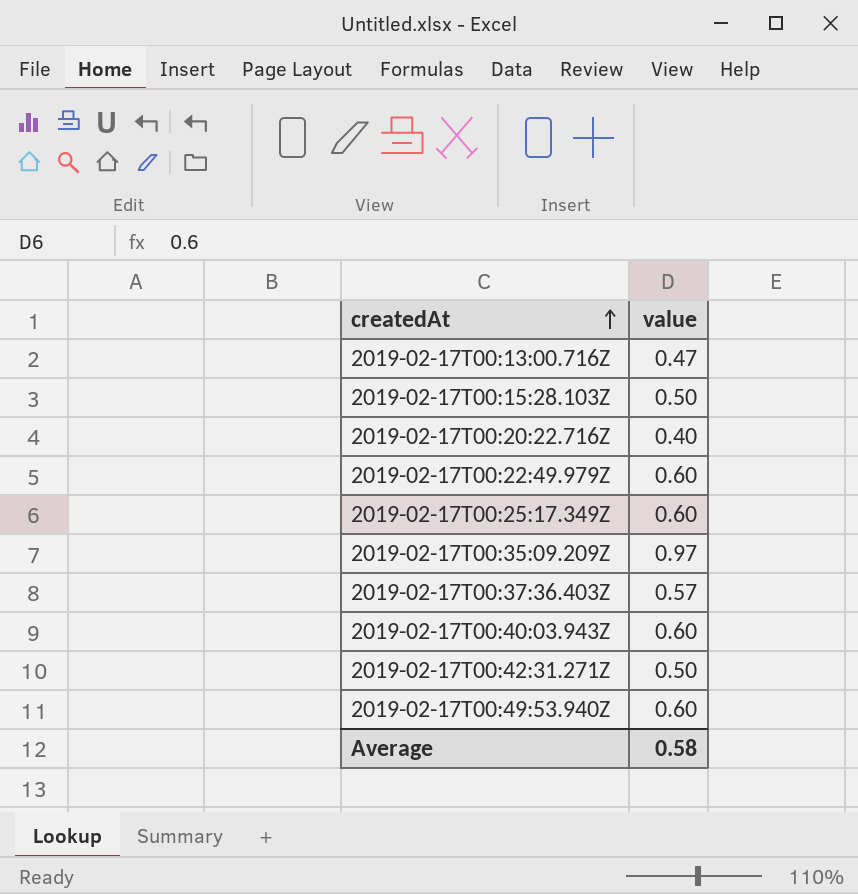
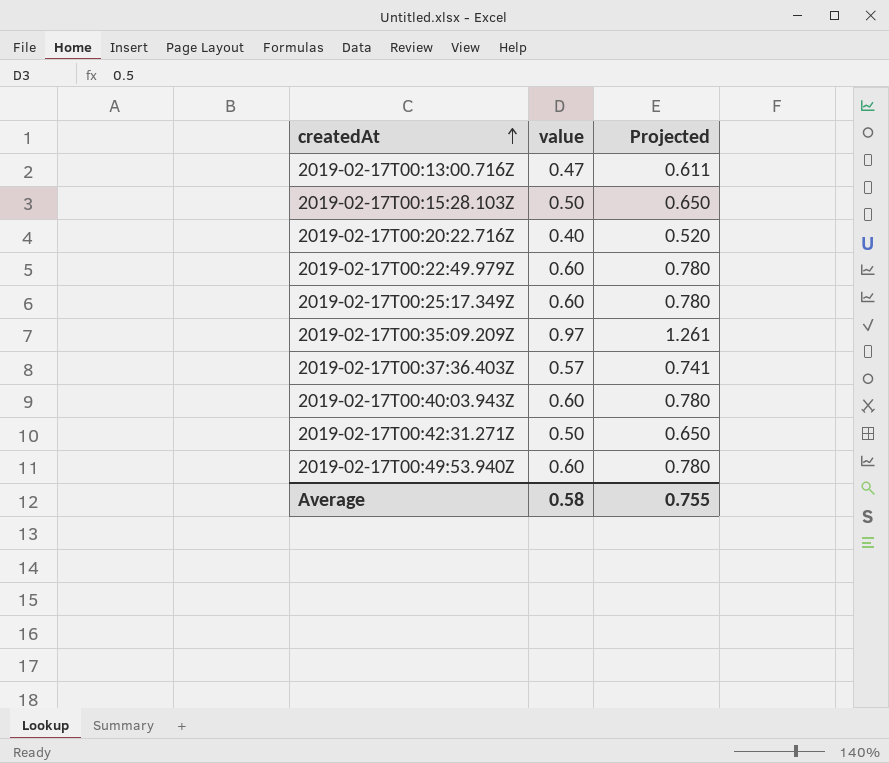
column Projected | formula: none -> [value] * 1.3

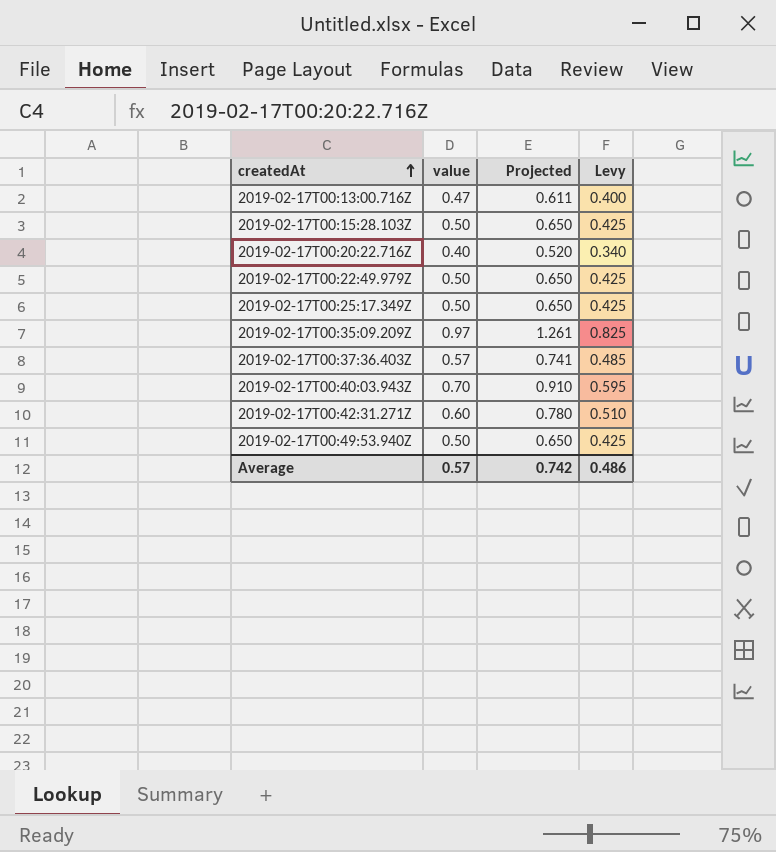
column Levy | formula: none -> [value] * 0.85
2019-02-17T00:22:49.979Z | value: 0.60 -> 0.50
2019-02-17T00:22:49.979Z | Projected: 0.780 -> 0.650
2019-02-17T00:25:17.349Z | value: 0.60 -> 0.50
2019-02-17T00:25:17.349Z | Projected: 0.780 -> 0.650
2019-02-17T00:40:03.943Z | value: 0.60 -> 0.70
2019-02-17T00:40:03.943Z | Projected: 0.780 -> 0.910
2019-02-17T00:42:31.271Z | value: 0.50 -> 0.60
2019-02-17T00:42:31.271Z | Projected: 0.650 -> 0.780
2019-02-17T00:49:53.940Z | value: 0.60 -> 0.50
2019-02-17T00:49:53.940Z | Projected: 0.780 -> 0.650
Average | value: 0.58 -> 0.57
Average | Projected: 0.755 -> 0.742

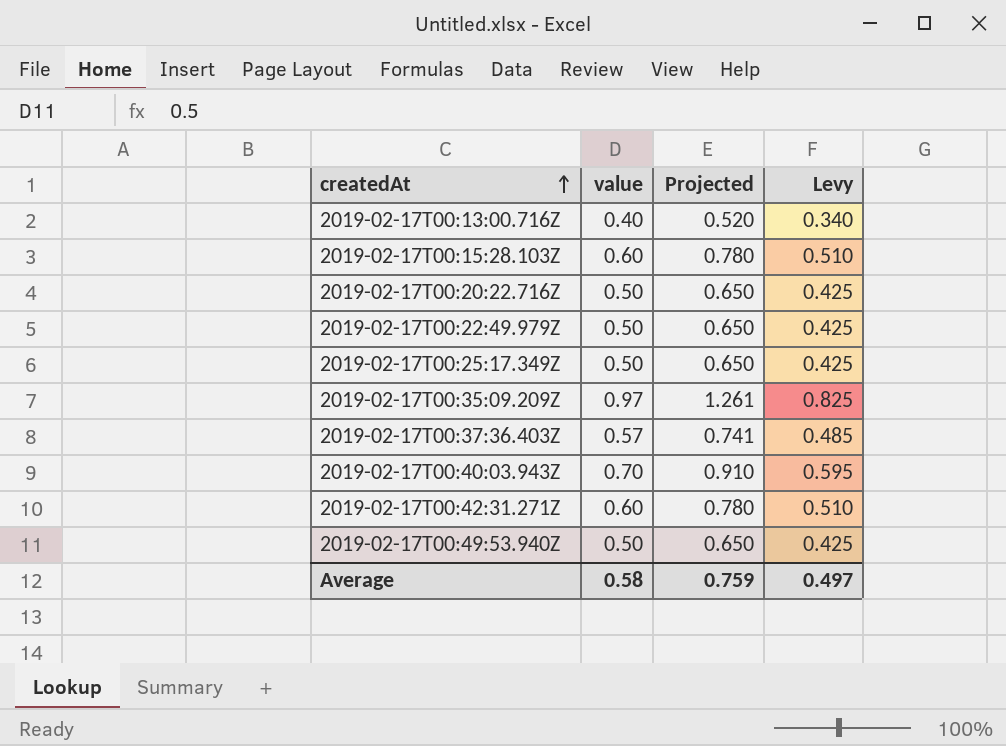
2019-02-17T00:13:00.716Z | value: 0.47 -> 0.40
2019-02-17T00:13:00.716Z | Projected: 0.611 -> 0.520
2019-02-17T00:13:00.716Z | Levy: 0.400 -> 0.340
2019-02-17T00:15:28.103Z | value: 0.50 -> 0.60
2019-02-17T00:15:28.103Z | Projected: 0.650 -> 0.780
2019-02-17T00:15:28.103Z | Levy: 0.425 -> 0.510
2019-02-17T00:20:22.716Z | value: 0.40 -> 0.50
2019-02-17T00:20:22.716Z | Projected: 0.520 -> 0.650
2019-02-17T00:20:22.716Z | Levy: 0.340 -> 0.425
Average | value: 0.57 -> 0.58
Average | Projected: 0.742 -> 0.759
Average | Levy: 0.486 -> 0.497

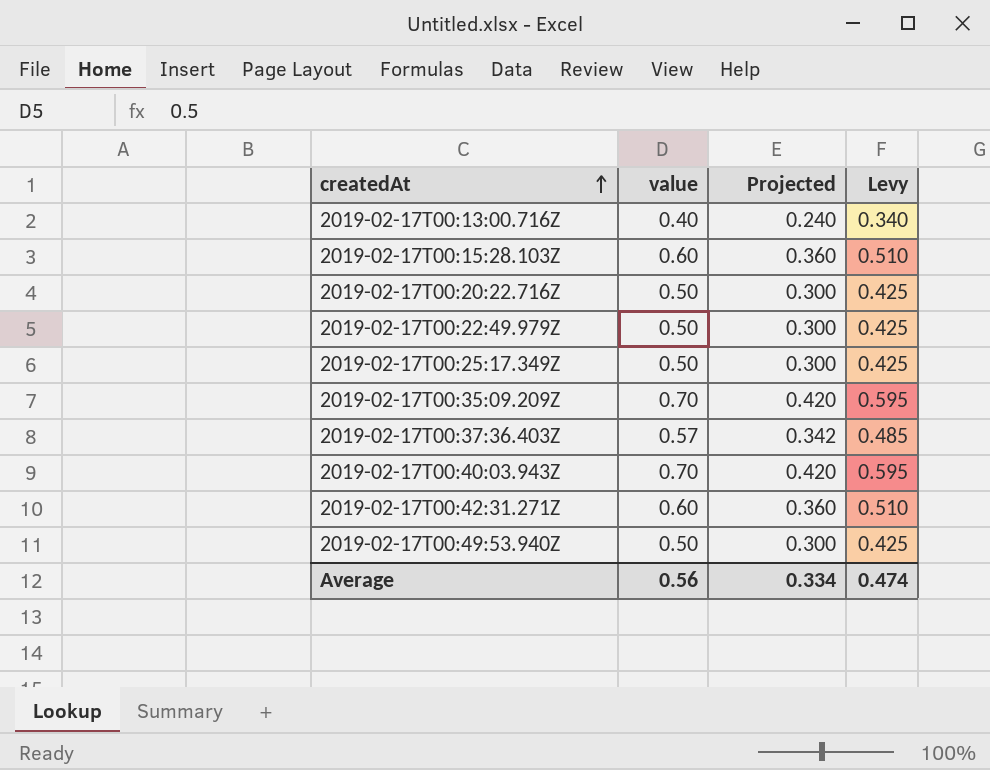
column Projected | formula: [value] * 1.3 -> [value] * 0.6
2019-02-17T00:35:09.209Z | value: 0.97 -> 0.70
2019-02-17T00:35:09.209Z | Levy: 0.825 -> 0.595
Average | value: 0.58 -> 0.56
Average | Projected: 0.759 -> 0.334
Average | Levy: 0.497 -> 0.474

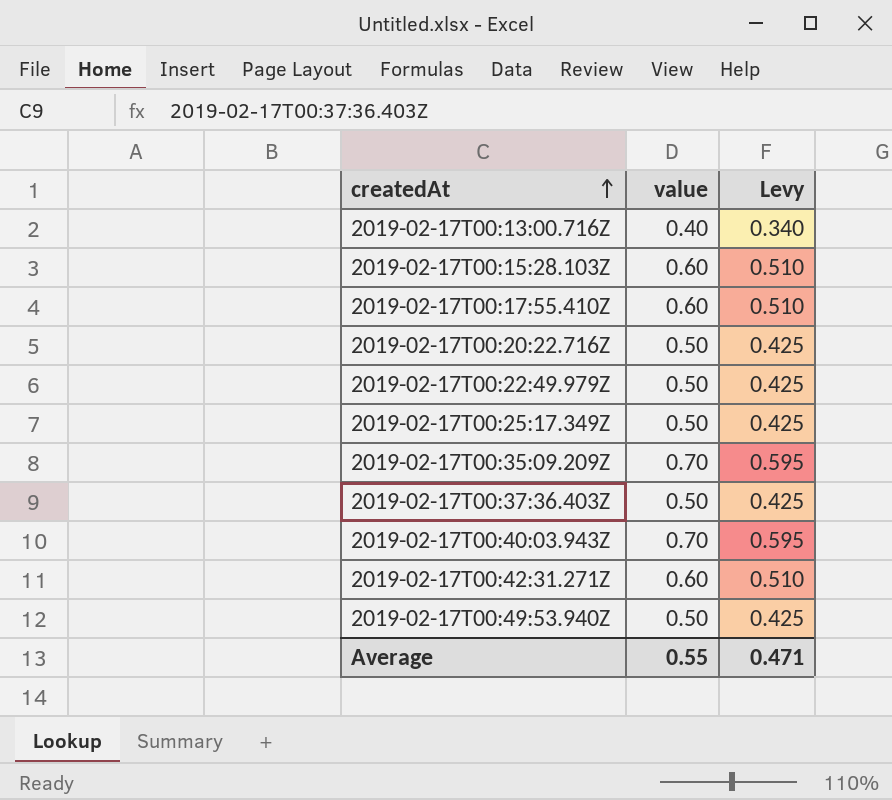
column Projected | formula: [value] * 0.6 -> none
row 2019-02-17T00:17:55.410Z: none -> 0.60 | 0.510
2019-02-17T00:37:36.403Z | value: 0.57 -> 0.50
2019-02-17T00:37:36.403Z | Levy: 0.485 -> 0.425
Average | value: 0.56 -> 0.55
Average | Levy: 0.474 -> 0.471

